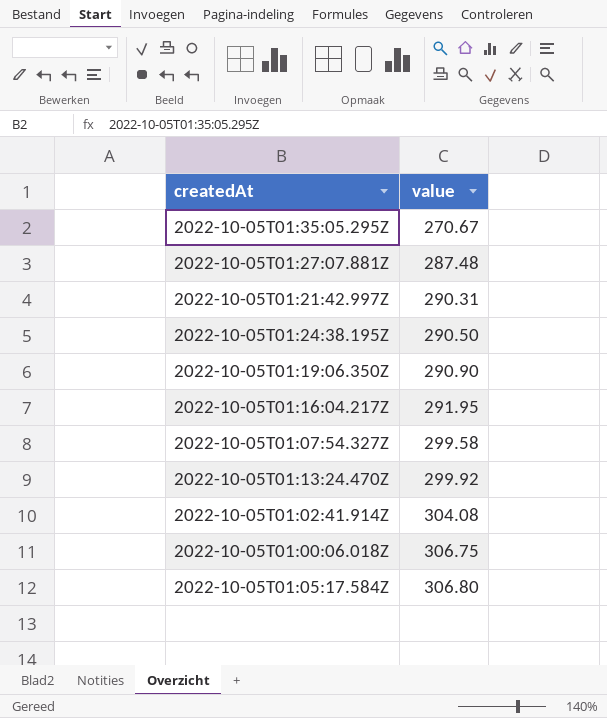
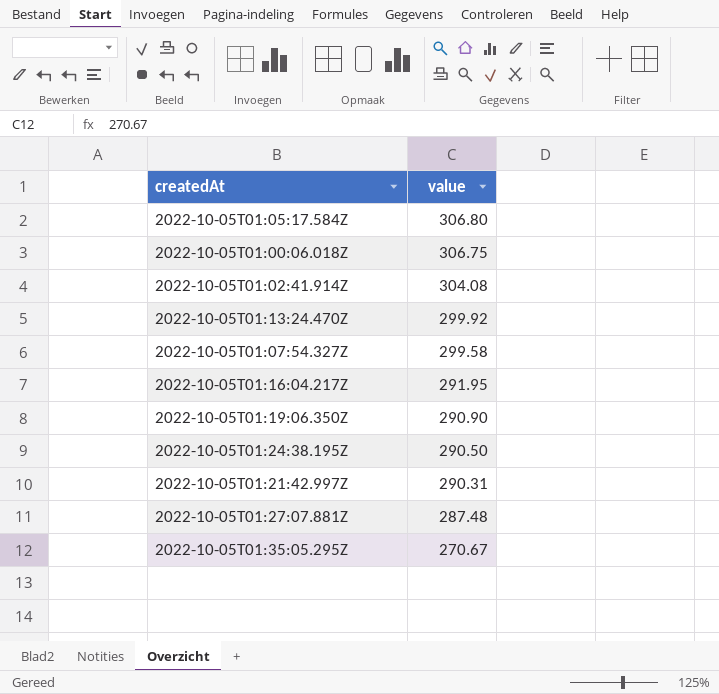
row order: value ascending -> value descending

